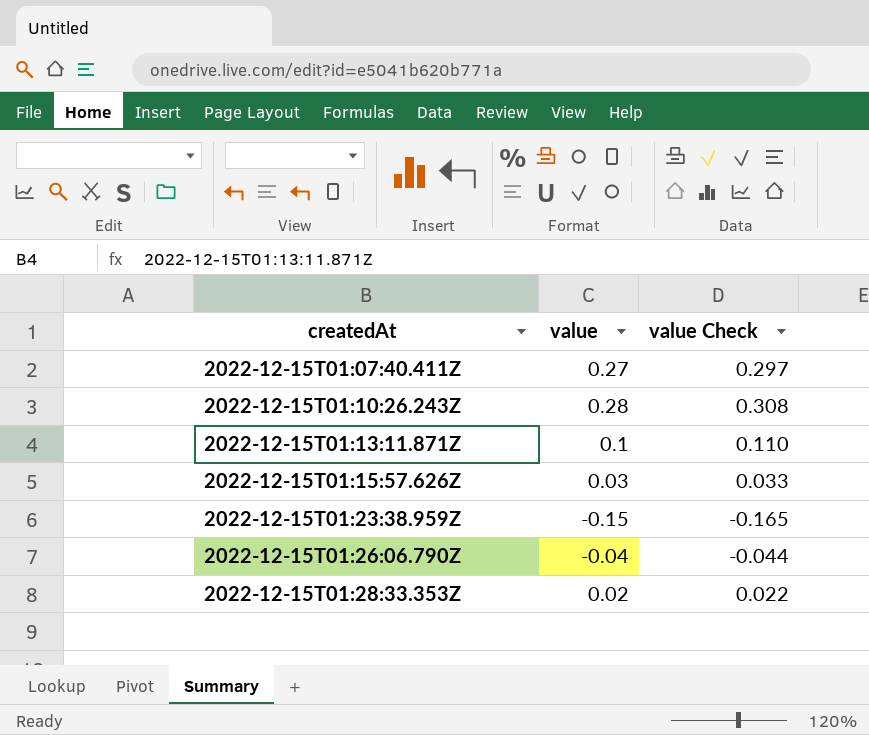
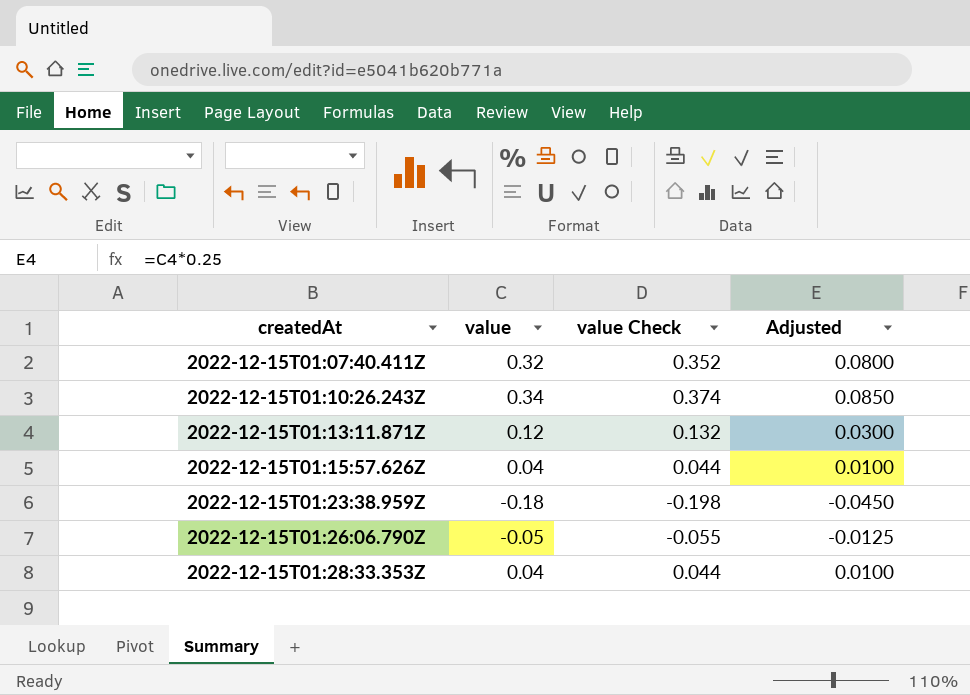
column Adjusted | formula: none -> [value] * 0.25
2022-12-15T01:07:40.411Z | value: 0.27 -> 0.32
2022-12-15T01:07:40.411Z | value Check: 0.297 -> 0.352
2022-12-15T01:10:26.243Z | value: 0.28 -> 0.34
2022-12-15T01:10:26.243Z | value Check: 0.308 -> 0.374
2022-12-15T01:13:11.871Z | value: 0.1 -> 0.12
2022-12-15T01:13:11.871Z | value Check: 0.110 -> 0.132
2022-12-15T01:15:57.626Z | value: 0.03 -> 0.04
2022-12-15T01:15:57.626Z | value Check: 0.033 -> 0.044
2022-12-15T01:23:38.959Z | value: -0.15 -> -0.18
2022-12-15T01:23:38.959Z | value Check: -0.165 -> -0.198
2022-12-15T01:26:06.790Z | value: -0.04 -> -0.05
2022-12-15T01:26:06.790Z | value Check: -0.044 -> -0.055
2022-12-15T01:28:33.353Z | value: 0.02 -> 0.04
2022-12-15T01:28:33.353Z | value Check: 0.022 -> 0.044

